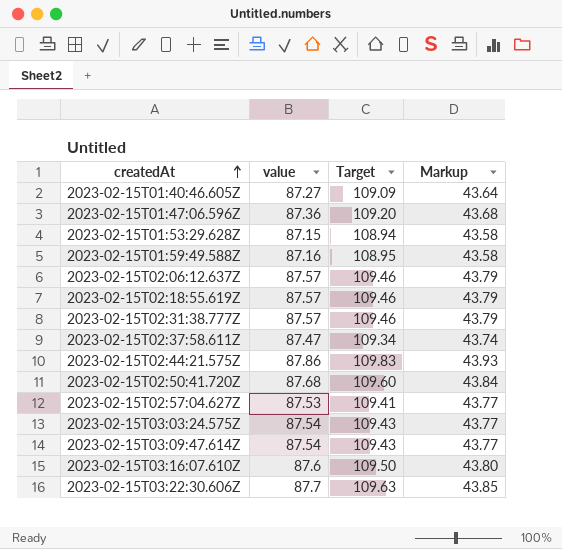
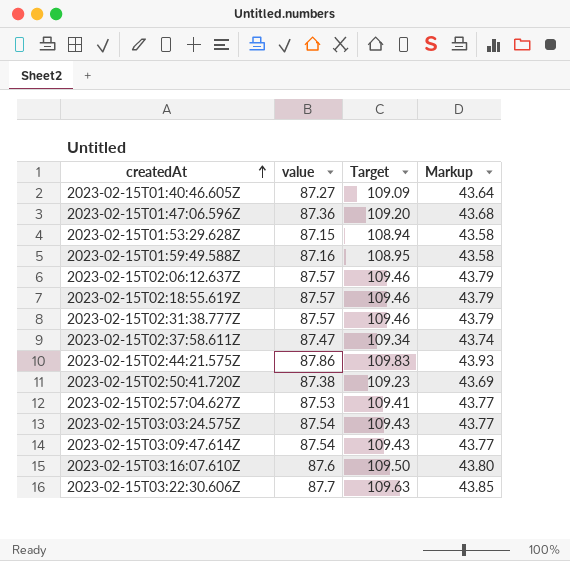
2023-02-15T02:50:41.720Z | value: 87.68 -> 87.38
2023-02-15T02:50:41.720Z | Target: 109.60 -> 109.23
2023-02-15T02:50:41.720Z | Markup: 43.84 -> 43.69

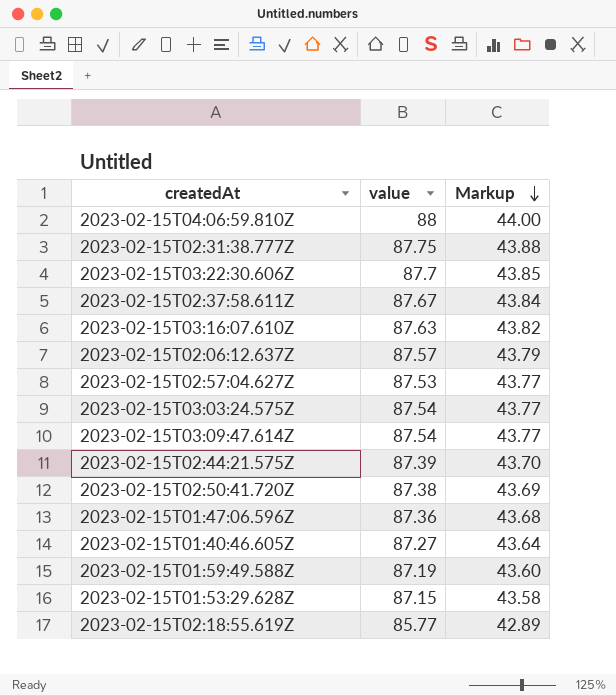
row order: createdAt ascending -> Markup descending
column Target | formula: [value] * 1.25 -> none
row 2023-02-15T04:06:59.810Z: none -> 88 | 44.00
2023-02-15T02:31:38.777Z | value: 87.57 -> 87.75
2023-02-15T02:31:38.777Z | Markup: 43.79 -> 43.88
2023-02-15T02:37:58.611Z | value: 87.47 -> 87.67
2023-02-15T02:37:58.611Z | Markup: 43.74 -> 43.84
2023-02-15T03:16:07.610Z | value: 87.6 -> 87.63
2023-02-15T03:16:07.610Z | Markup: 43.80 -> 43.82
2023-02-15T02:44:21.575Z | value: 87.86 -> 87.39
2023-02-15T02:44:21.575Z | Markup: 43.93 -> 43.70
2023-02-15T01:59:49.588Z | value: 87.16 -> 87.19
2023-02-15T01:59:49.588Z | Markup: 43.58 -> 43.60
2023-02-15T02:18:55.619Z | value: 87.57 -> 85.77
2023-02-15T02:18:55.619Z | Markup: 43.79 -> 42.89

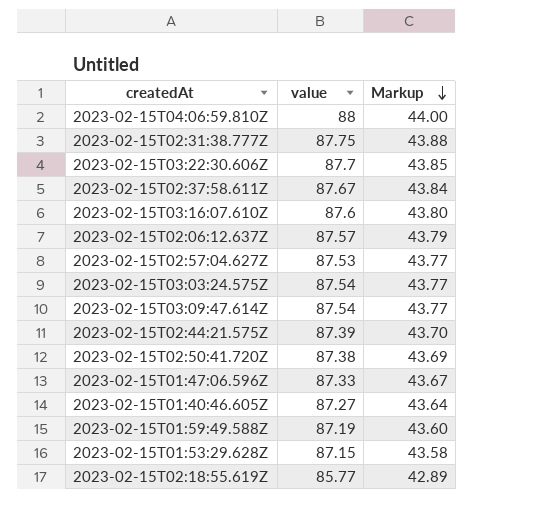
2023-02-15T03:16:07.610Z | value: 87.63 -> 87.6
2023-02-15T03:16:07.610Z | Markup: 43.82 -> 43.80
2023-02-15T01:47:06.596Z | value: 87.36 -> 87.33
2023-02-15T01:47:06.596Z | Markup: 43.68 -> 43.67

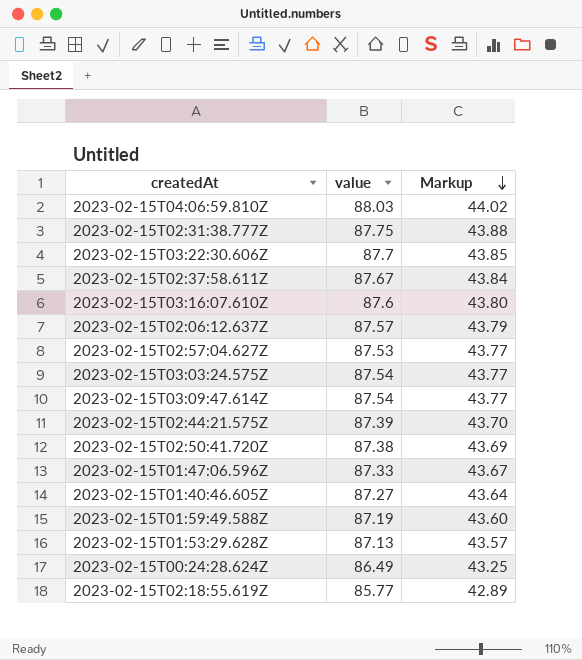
2023-02-15T04:06:59.810Z | value: 88 -> 88.03
2023-02-15T04:06:59.810Z | Markup: 44.00 -> 44.02
2023-02-15T01:53:29.628Z | value: 87.15 -> 87.13
2023-02-15T01:53:29.628Z | Markup: 43.58 -> 43.57
row 2023-02-15T00:24:28.624Z: none -> 86.49 | 43.25

